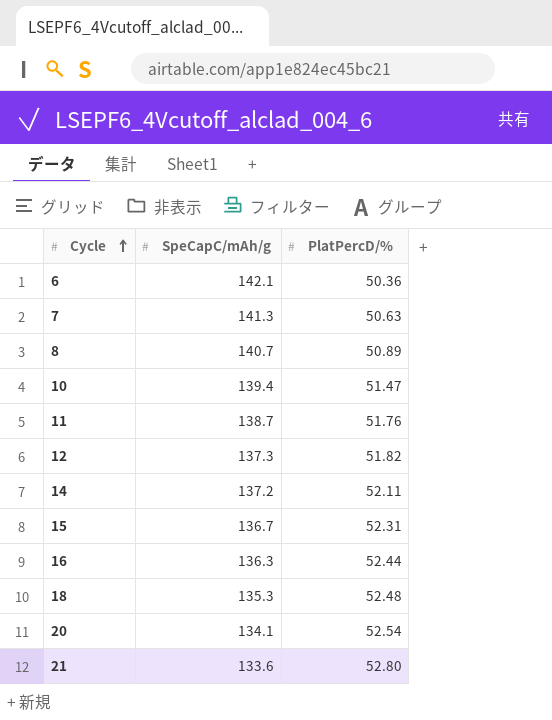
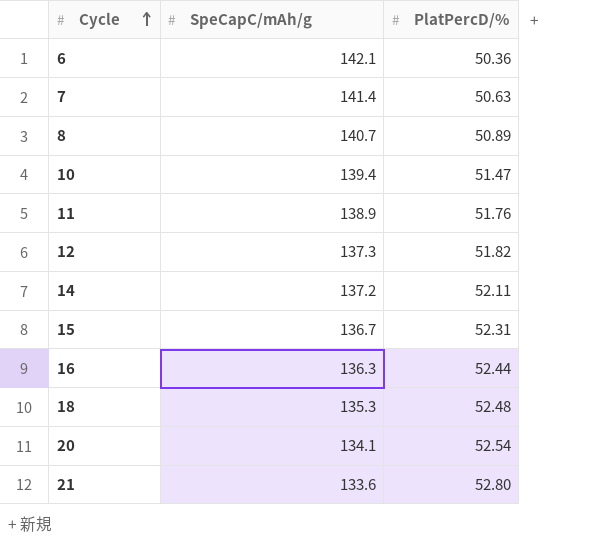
7 | SpeCapC/mAh/g: 141.3 -> 141.4
11 | SpeCapC/mAh/g: 138.7 -> 138.9

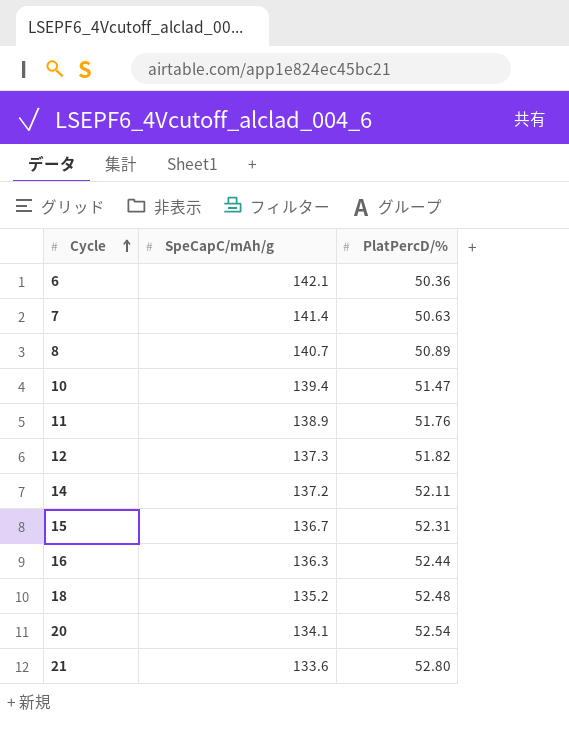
18 | SpeCapC/mAh/g: 135.3 -> 135.2

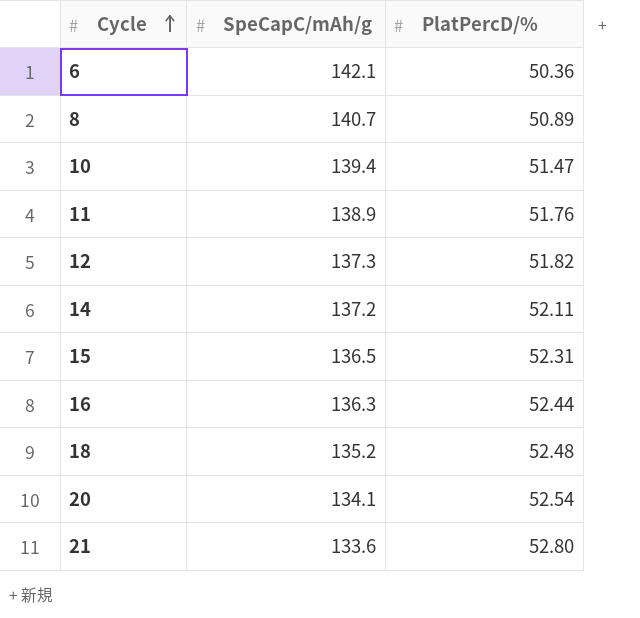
row 7: 141.4 | 50.63 -> none
15 | SpeCapC/mAh/g: 136.7 -> 136.5

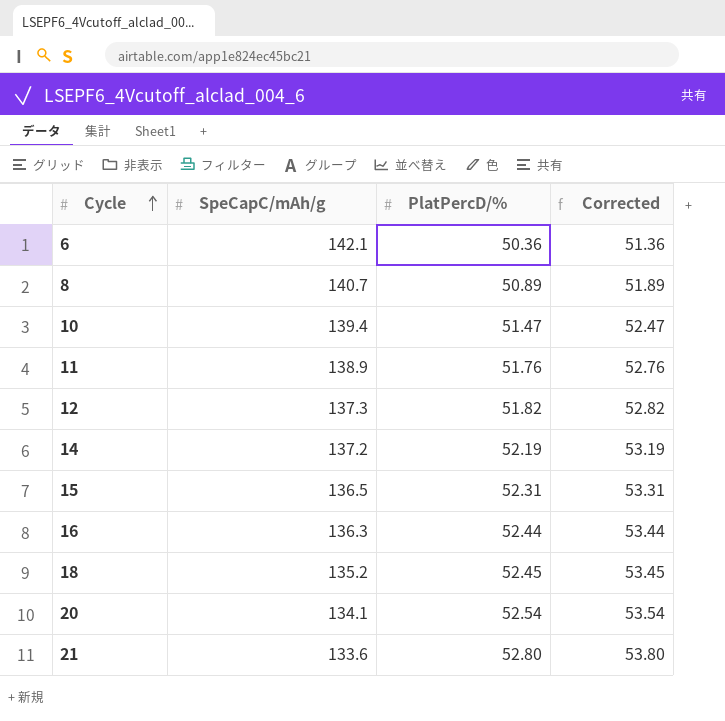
column Corrected | formula: none -> [PlatPercD/%] + 1
14 | PlatPercD/%: 52.11 -> 52.19
18 | PlatPercD/%: 52.48 -> 52.45

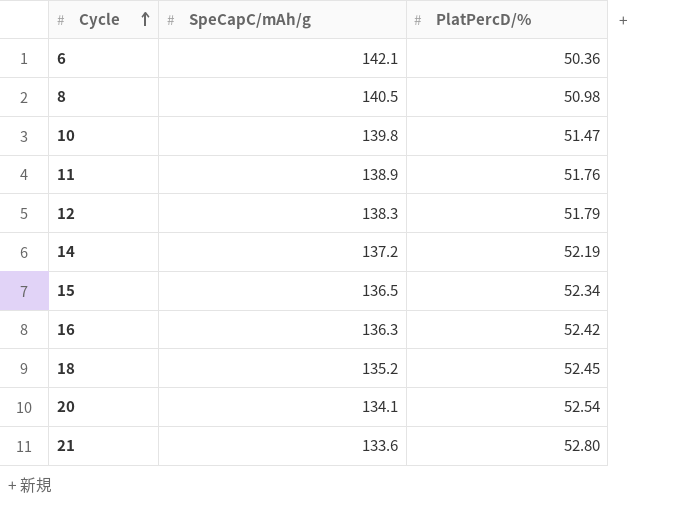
column Corrected | formula: [PlatPercD/%] + 1 -> none
8 | SpeCapC/mAh/g: 140.7 -> 140.5
8 | PlatPercD/%: 50.89 -> 50.98
10 | SpeCapC/mAh/g: 139.4 -> 139.8
12 | SpeCapC/mAh/g: 137.3 -> 138.3
12 | PlatPercD/%: 51.82 -> 51.79
15 | PlatPercD/%: 52.31 -> 52.34
16 | PlatPercD/%: 52.44 -> 52.42

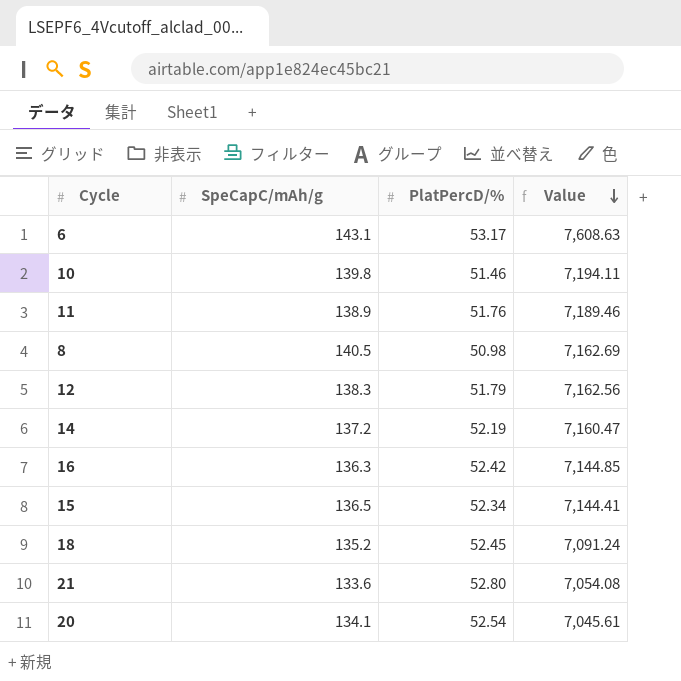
row order: Cycle ascending -> Value descending
column Value | formula: none -> [SpeCapC/mAh/g] * [PlatPercD/%]
6 | SpeCapC/mAh/g: 142.1 -> 143.1
6 | PlatPercD/%: 50.36 -> 53.17
10 | PlatPercD/%: 51.47 -> 51.46

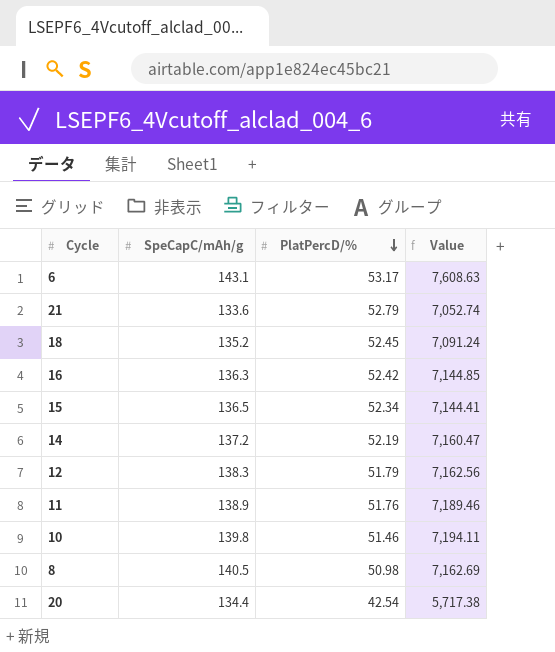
row order: Value descending -> PlatPercD/% descending
21 | PlatPercD/%: 52.80 -> 52.79
21 | Value: 7,054.08 -> 7,052.74
20 | SpeCapC/mAh/g: 134.1 -> 134.4
20 | PlatPercD/%: 52.54 -> 42.54
20 | Value: 7,045.61 -> 5,717.38

